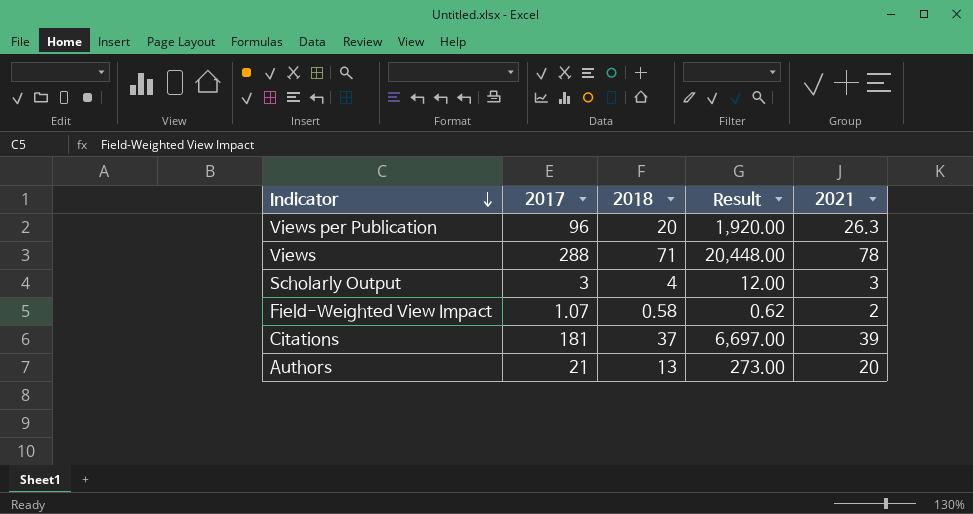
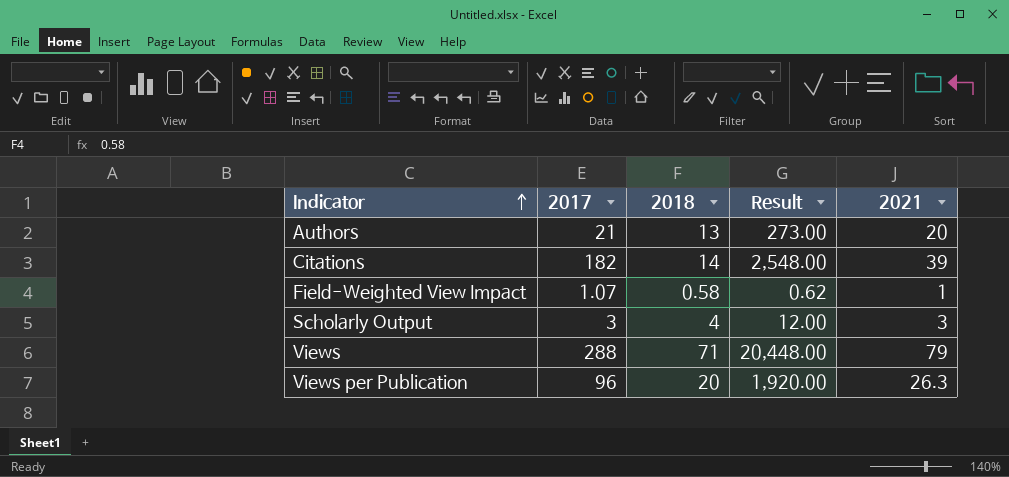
row order: Indicator descending -> Indicator ascending
Citations | 2017: 181 -> 182
Citations | 2018: 37 -> 14
Citations | Result: 6,697.00 -> 2,548.00
Field-Weighted View Impact | 2021: 2 -> 1
Views | 2021: 78 -> 79

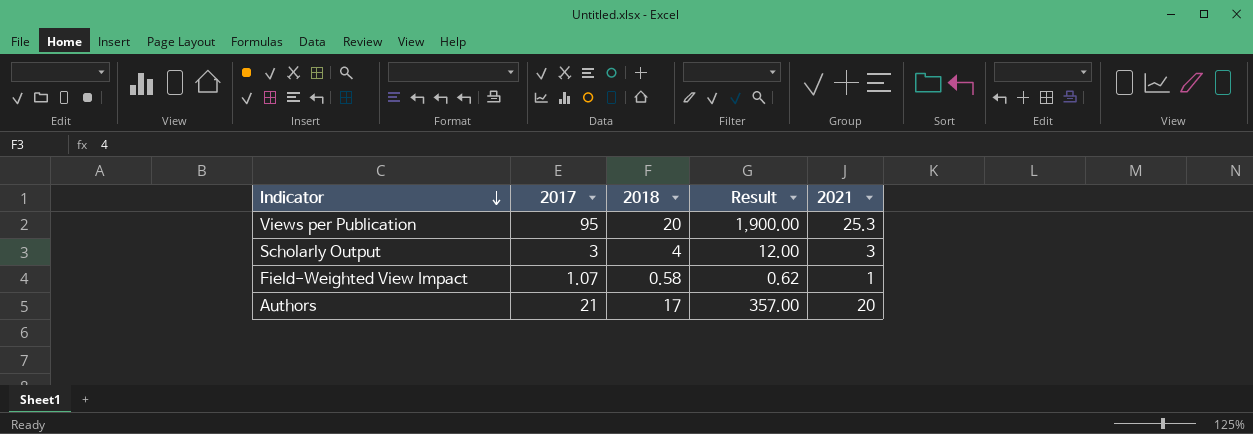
row order: Indicator ascending -> Indicator descending
row Citations: 182 | 14 | 2,548.00 | 39 -> none
row Views: 288 | 71 | 20,448.00 | 79 -> none
Views per Publication | 2017: 96 -> 95
Views per Publication | Result: 1,920.00 -> 1,900.00
Views per Publication | 2021: 26.3 -> 25.3
Authors | 2018: 13 -> 17
Authors | Result: 273.00 -> 357.00

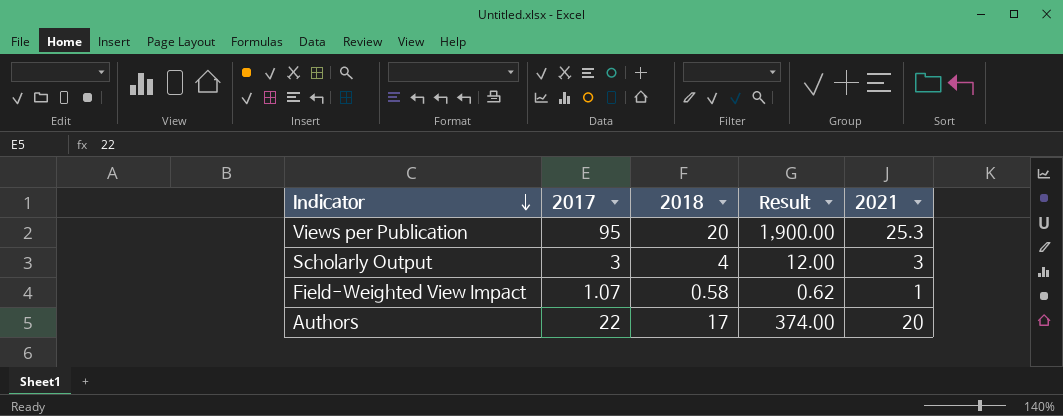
Authors | 2017: 21 -> 22
Authors | Result: 357.00 -> 374.00

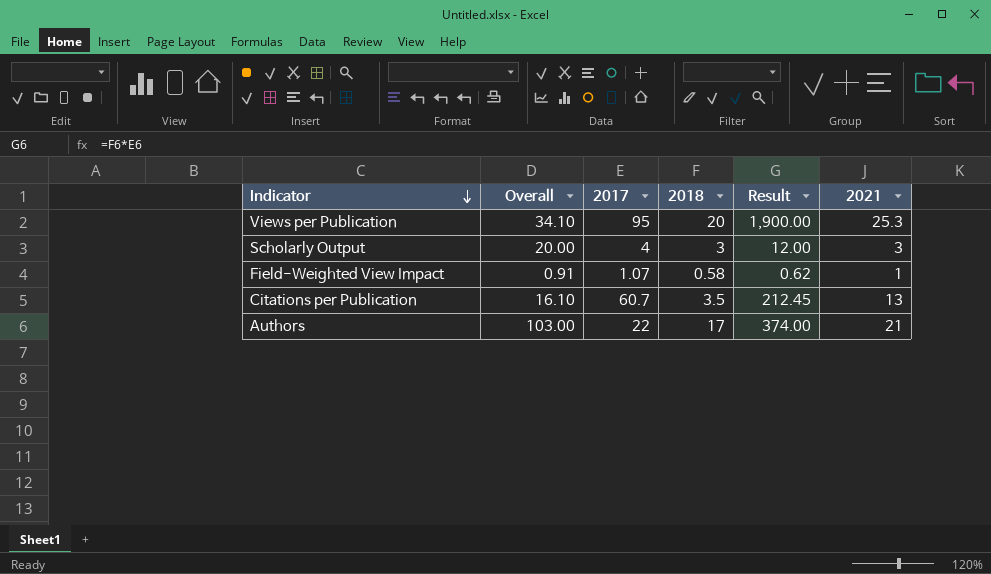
column Overall | position: none -> 2
Scholarly Output | 2017: 3 -> 4
Scholarly Output | 2018: 4 -> 3
row Citations per Publication: none -> 16.10 | 60.7 | 3.5 | 212.45 | 13
Authors | 2021: 20 -> 21

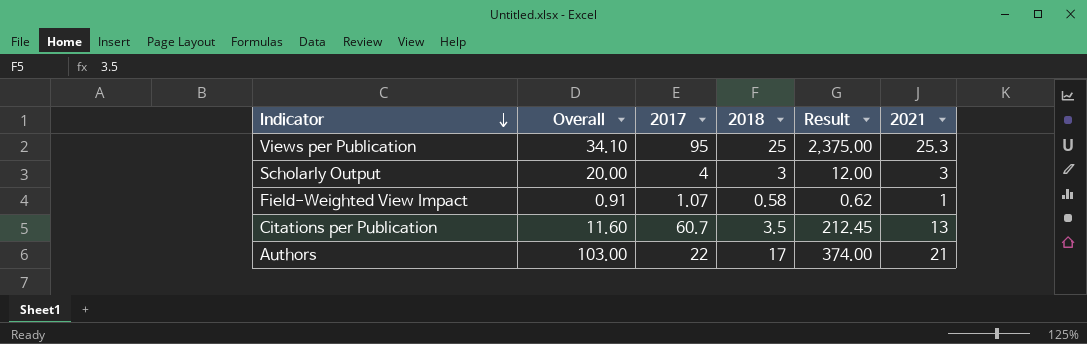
Views per Publication | 2018: 20 -> 25
Views per Publication | Result: 1,900.00 -> 2,375.00
Citations per Publication | Overall: 16.10 -> 11.60

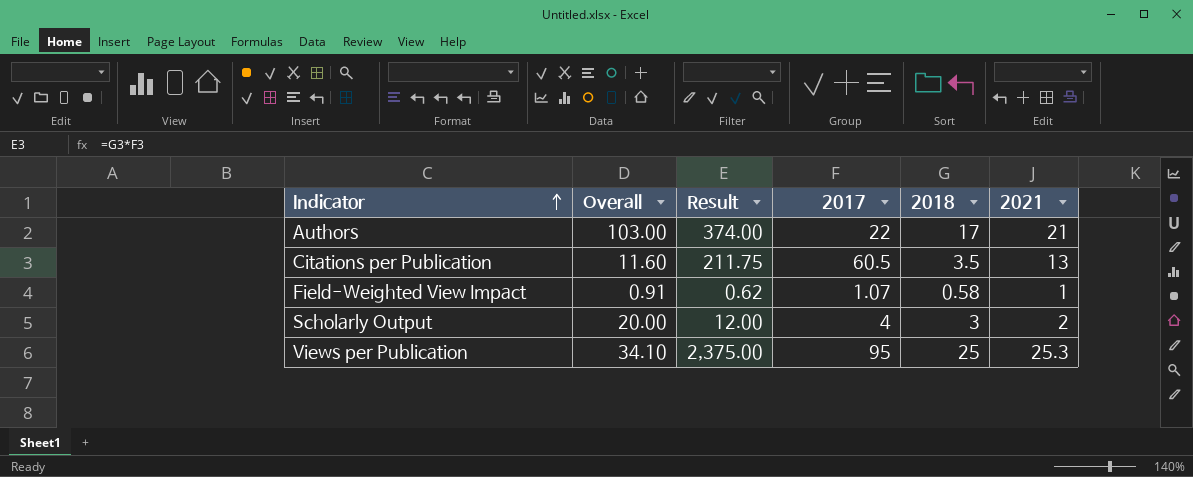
row order: Indicator descending -> Indicator ascending
column Result | position: 5 -> 3
Citations per Publication | Result: 212.45 -> 211.75
Citations per Publication | 2017: 60.7 -> 60.5
Scholarly Output | 2021: 3 -> 2

